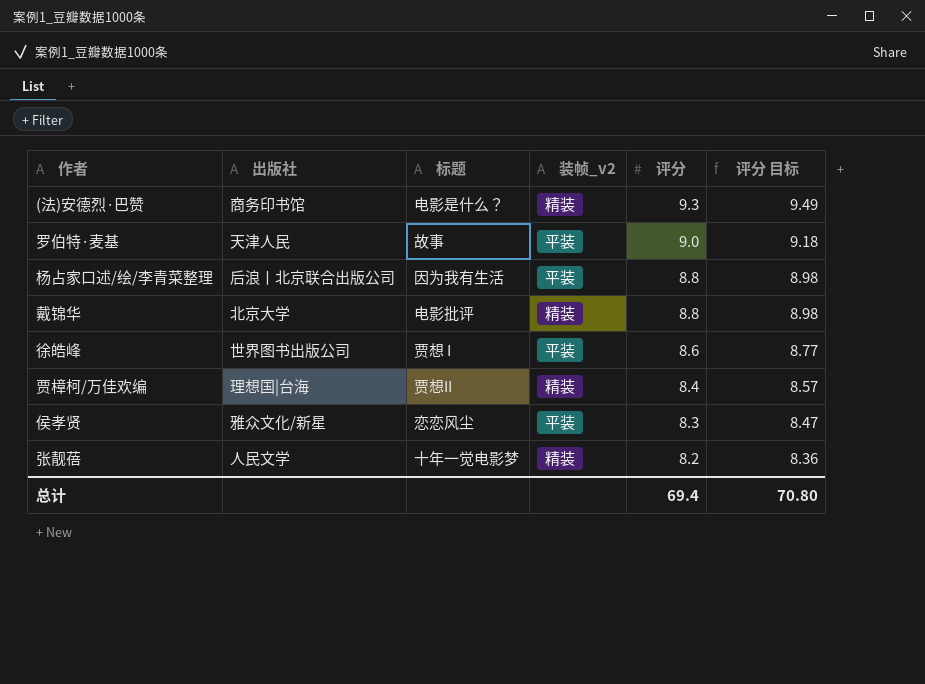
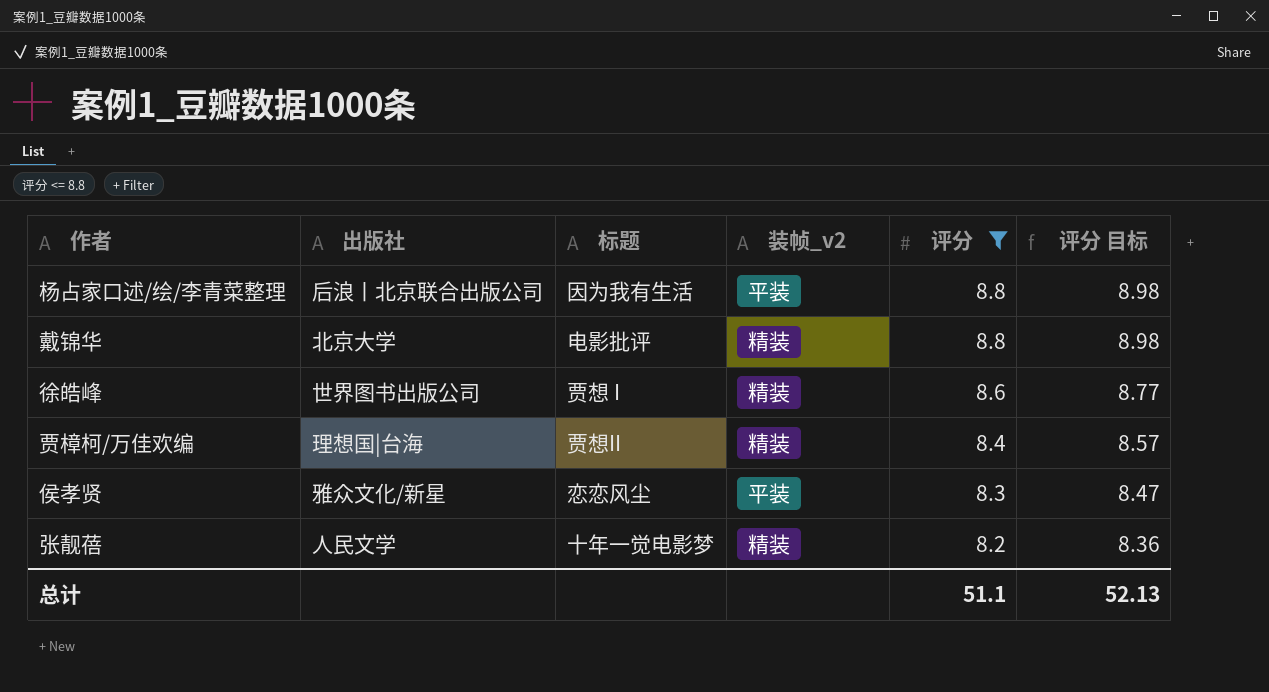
filter: none -> 评分 <= 8.8
徐皓峰 | 装帧_v2: 平装 -> 精装
总计 | 评分: 69.4 -> 51.1
总计 | 评分 目标: 70.80 -> 52.13

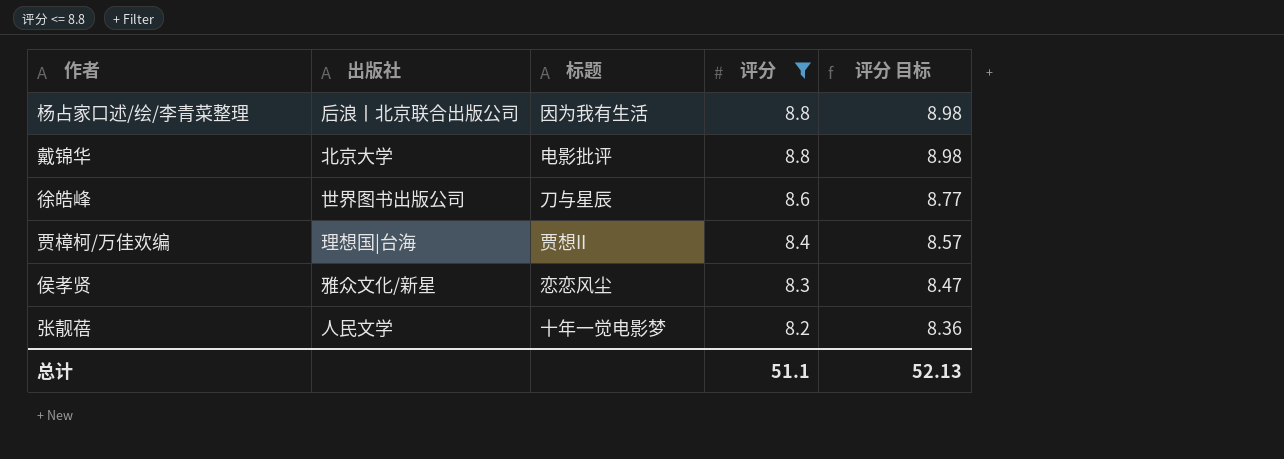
column 装帧_v2 | position: 4 -> none
徐皓峰 | 标题: 贾想 I -> 刀与星辰

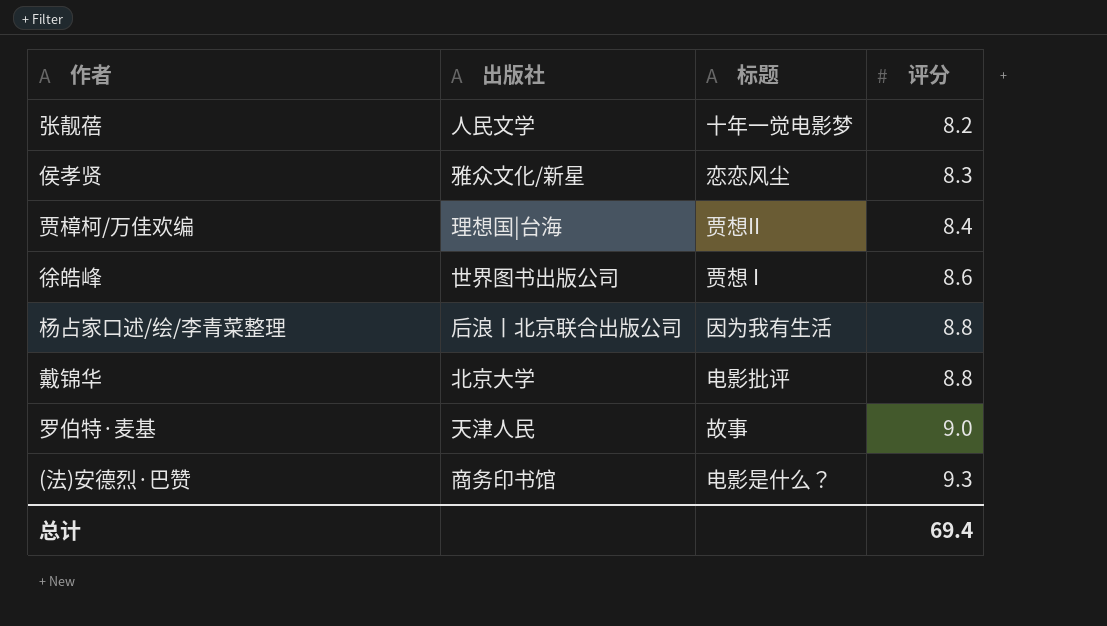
filter: 评分 <= 8.8 -> none
row order: 评分 descending -> 评分 ascending
column 评分 目标 | formula: [评分] * 1.02 -> none
徐皓峰 | 标题: 刀与星辰 -> 贾想 I
总计 | 评分: 51.1 -> 69.4

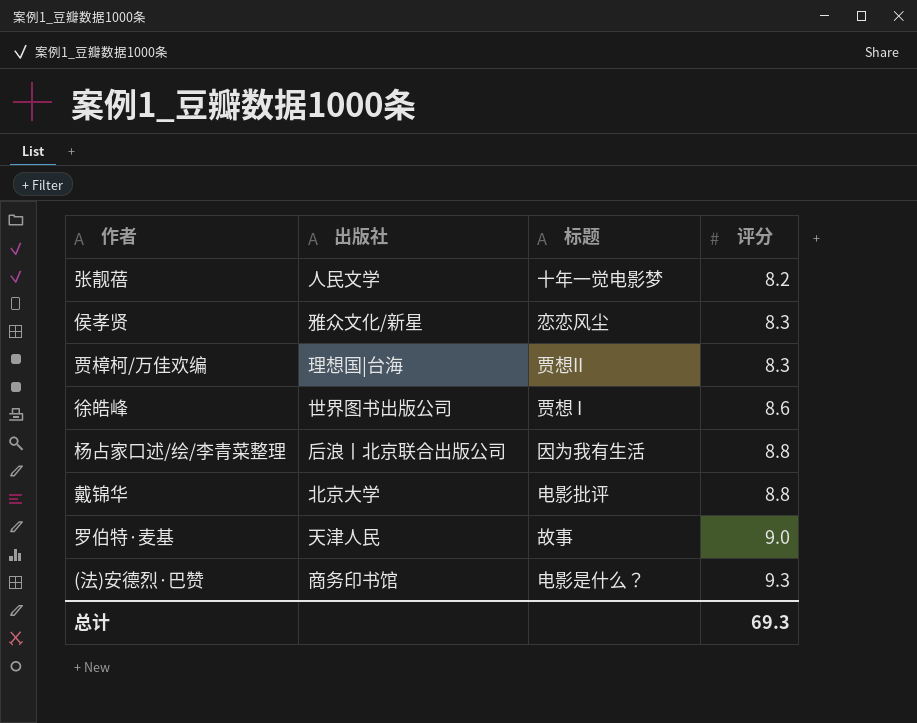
贾樟柯/万佳欢编 | 评分: 8.4 -> 8.3
总计 | 评分: 69.4 -> 69.3

